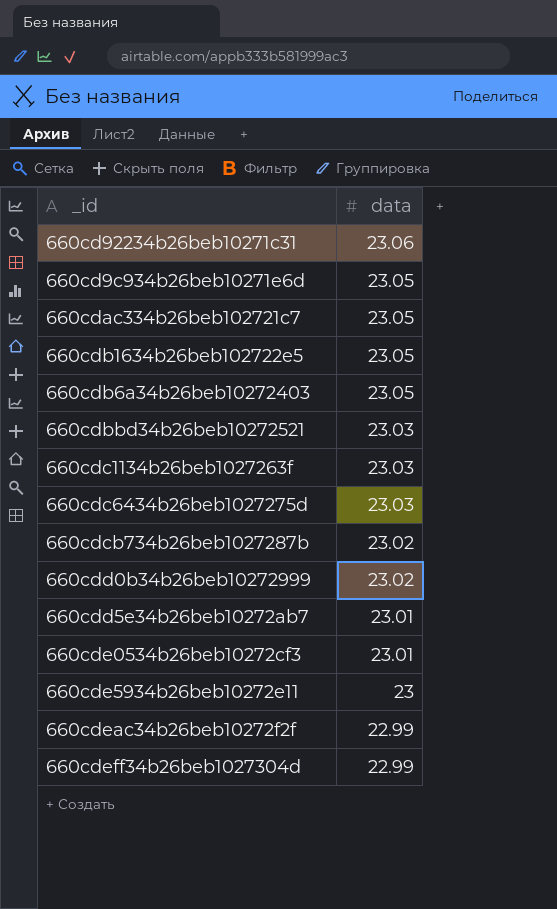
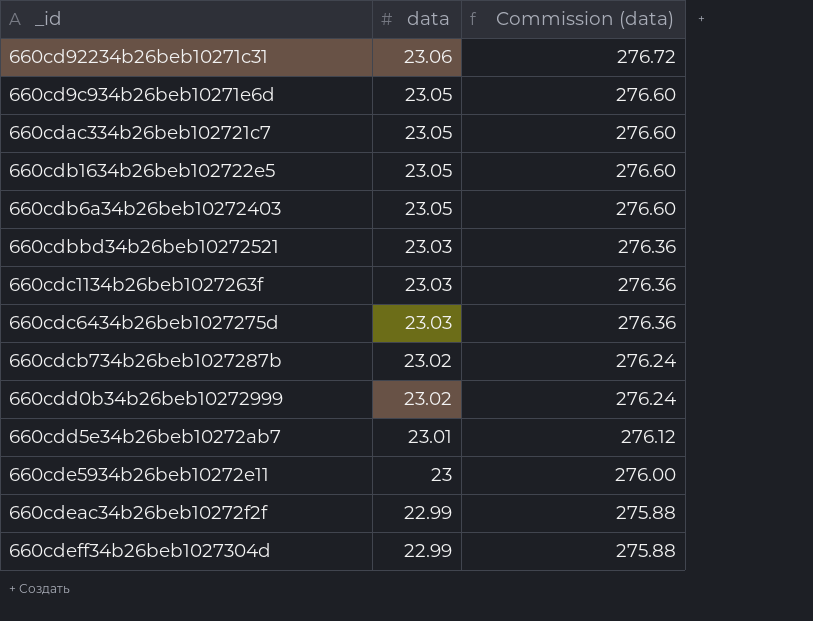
column Commission (data) | formula: none -> [data] * 12
row 660cde0534b26beb10272cf3: 23.01 -> none

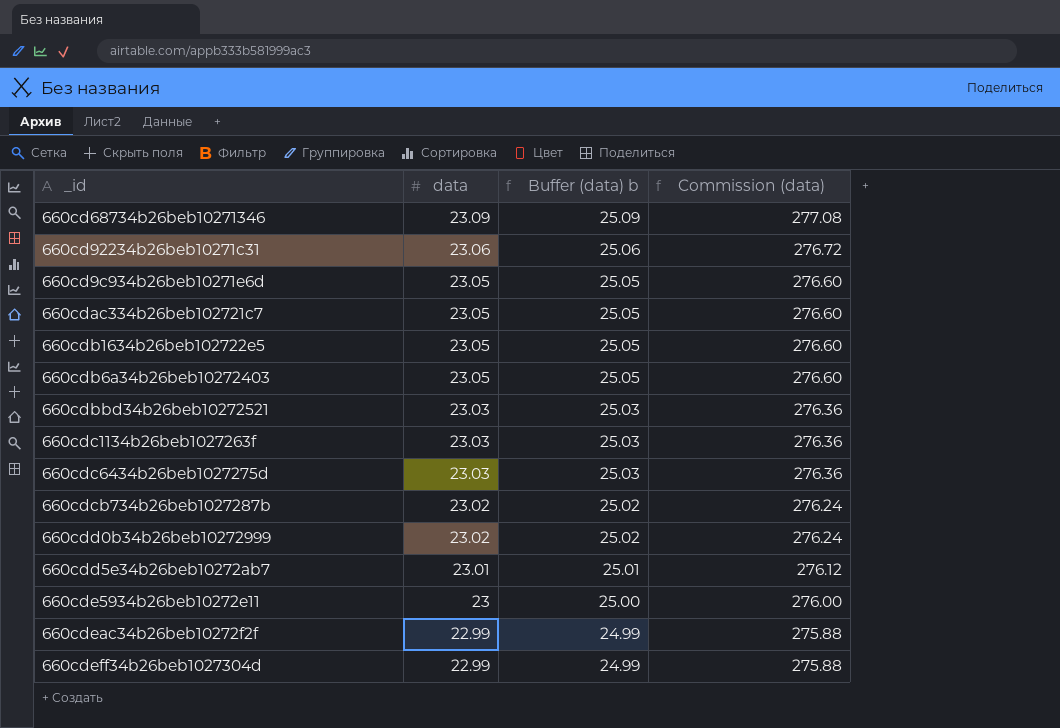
column Buffer (data) b | formula: none -> [data] + 2
row 660cd68734b26beb10271346: none -> 23.09 | 25.09 | 277.08

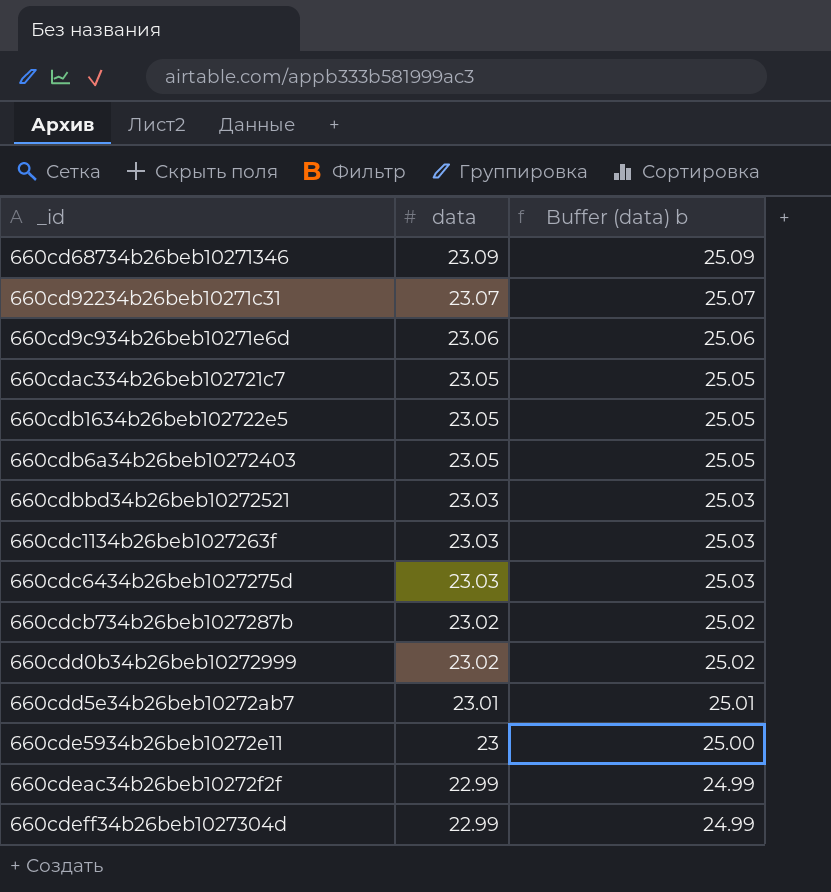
column Commission (data) | formula: [data] * 12 -> none
660cd92234b26beb10271c31 | data: 23.06 -> 23.07
660cd92234b26beb10271c31 | Buffer (data) b: 25.06 -> 25.07
660cd9c934b26beb10271e6d | data: 23.05 -> 23.06
660cd9c934b26beb10271e6d | Buffer (data) b: 25.05 -> 25.06

